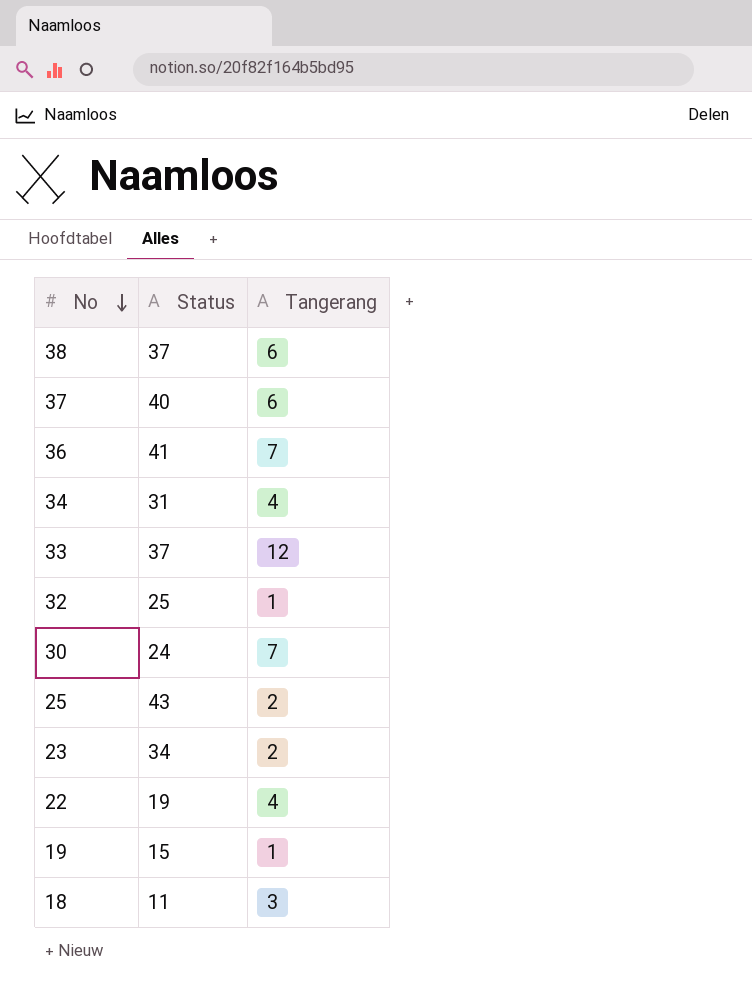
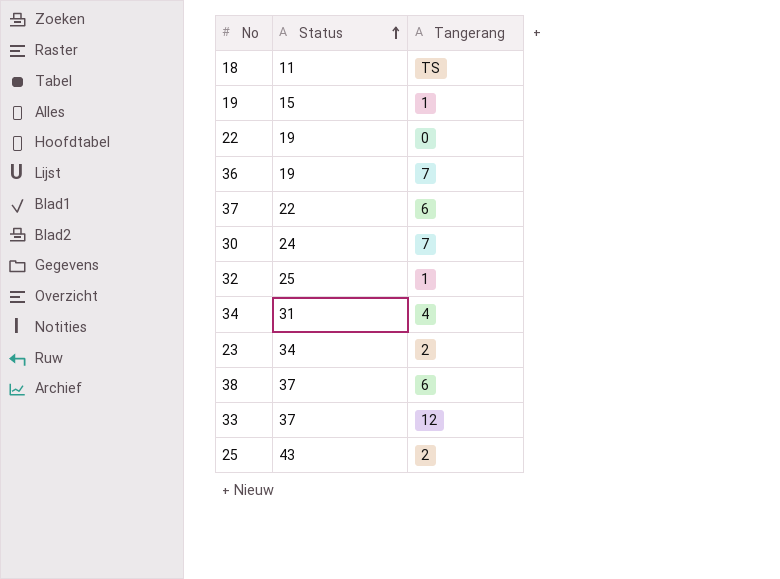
row order: No descending -> Status ascending
18 | Tangerang: 3 -> TS
22 | Tangerang: 4 -> 0
36 | Status: 41 -> 19
37 | Status: 40 -> 22

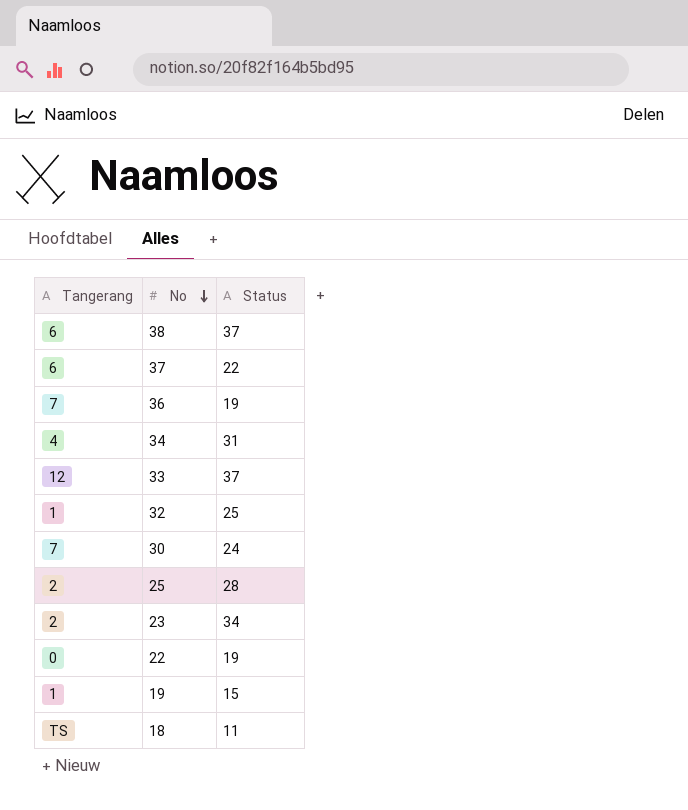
row order: Status ascending -> No descending
column Tangerang | position: 3 -> 1
25 | Status: 43 -> 28

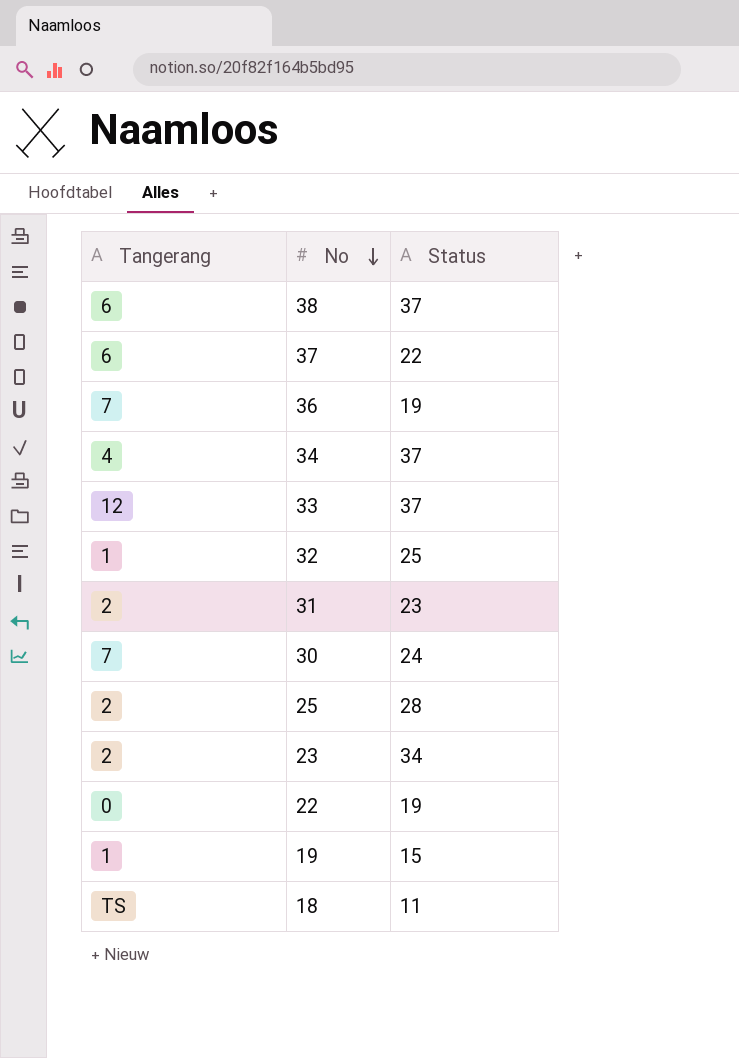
34 | Status: 31 -> 37
row 31: none -> 2 | 23

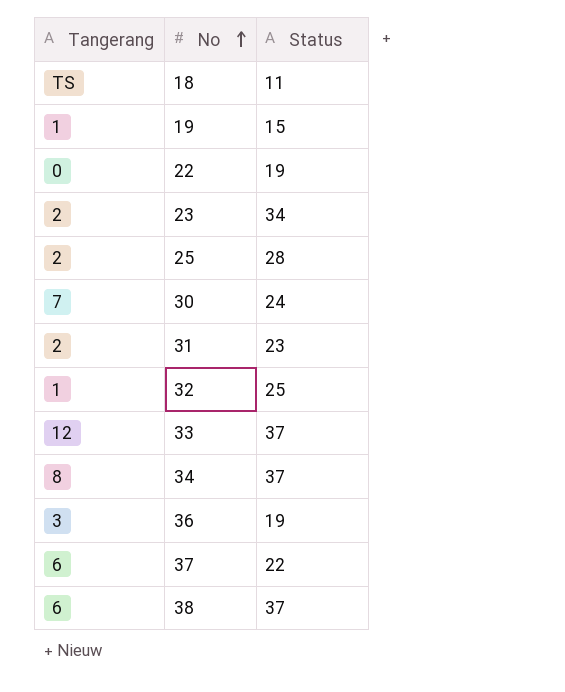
row order: No descending -> No ascending
34 | Tangerang: 4 -> 8
36 | Tangerang: 7 -> 3

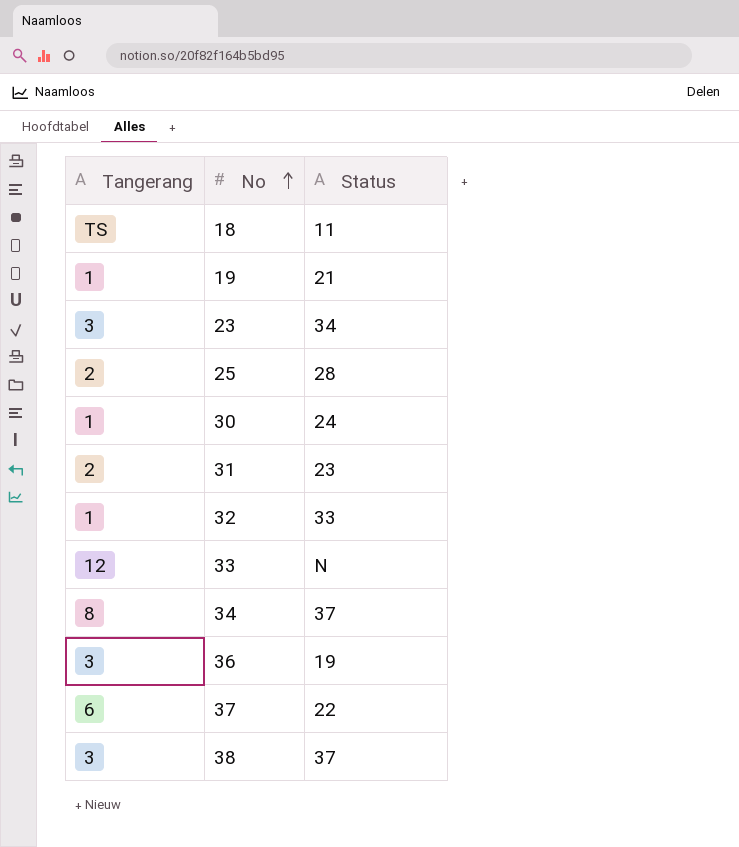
row 22: 0 | 19 -> none
19 | Status: 15 -> 21
23 | Tangerang: 2 -> 3
30 | Tangerang: 7 -> 1
32 | Status: 25 -> 33
33 | Status: 37 -> N
38 | Tangerang: 6 -> 3

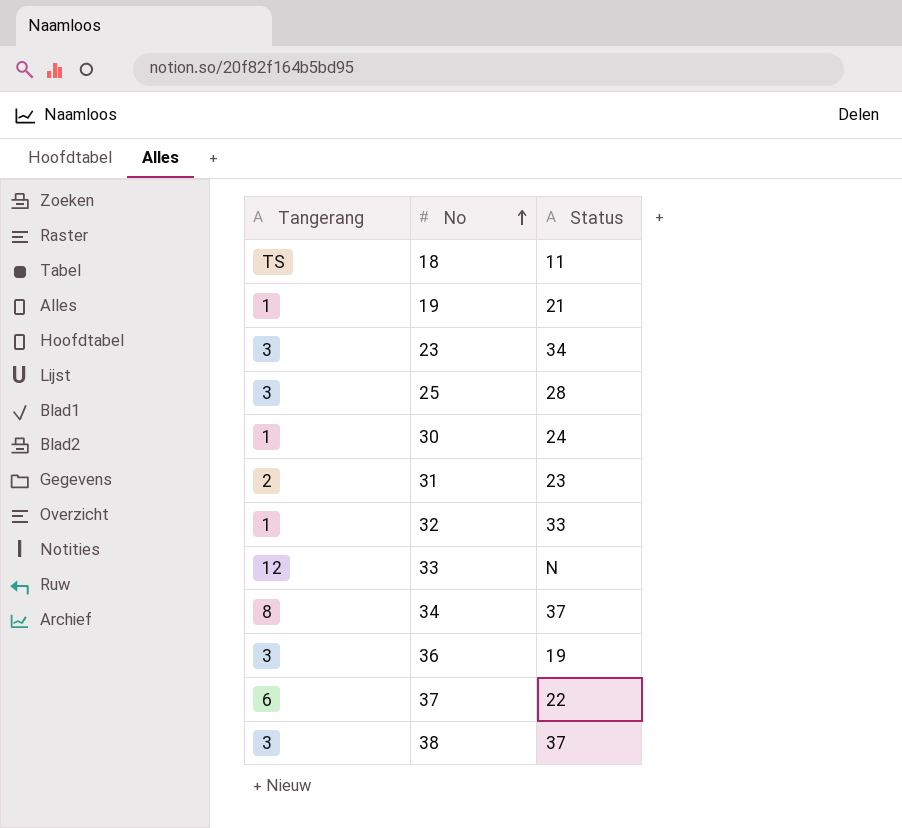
25 | Tangerang: 2 -> 3

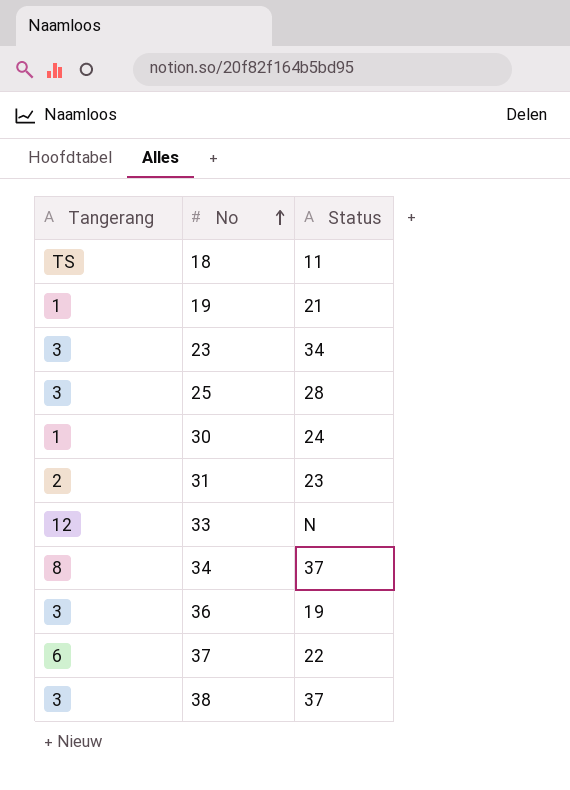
row 32: 1 | 33 -> none

